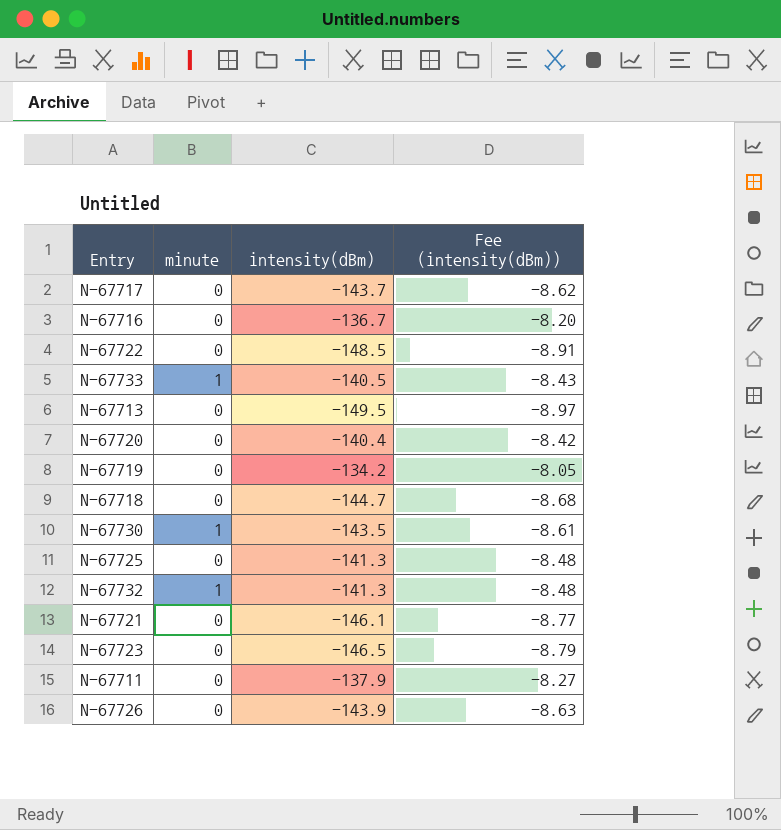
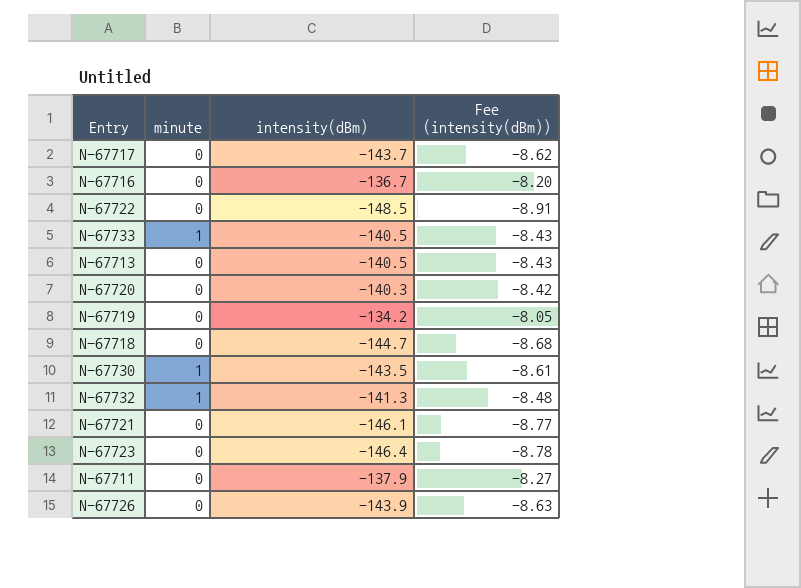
row N-67725: 0 | -141.3 | -8.48 -> none
N-67713 | intensity(dBm): -149.5 -> -140.5
N-67713 | Fee (intensity(dBm)): -8.97 -> -8.43
N-67720 | intensity(dBm): -140.4 -> -140.3
N-67723 | intensity(dBm): -146.5 -> -146.4
N-67723 | Fee (intensity(dBm)): -8.79 -> -8.78

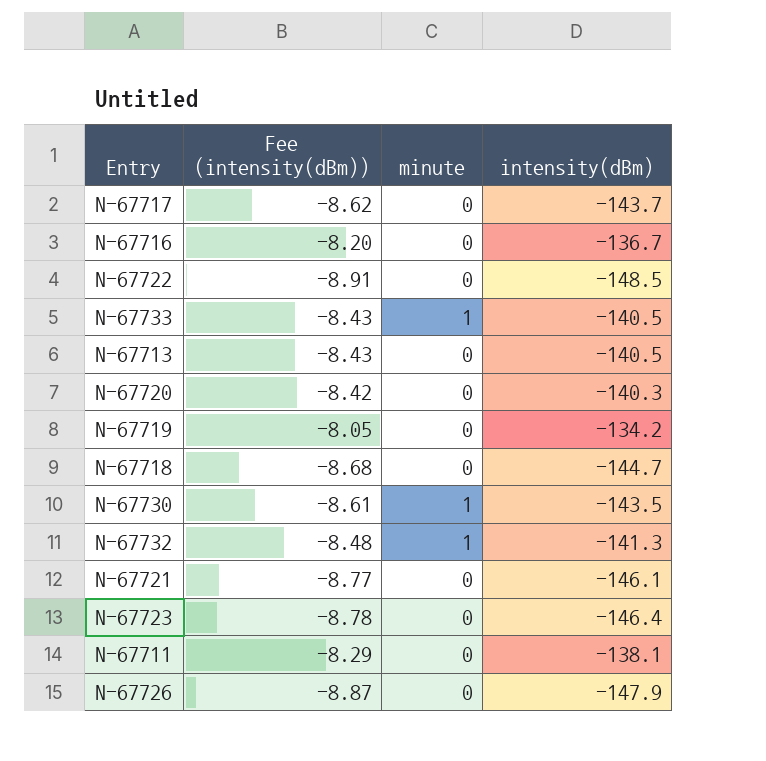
column Fee (intensity(dBm)) | position: 4 -> 2
N-67711 | Fee (intensity(dBm)): -8.27 -> -8.29
N-67711 | intensity(dBm): -137.9 -> -138.1
N-67726 | Fee (intensity(dBm)): -8.63 -> -8.87
N-67726 | intensity(dBm): -143.9 -> -147.9

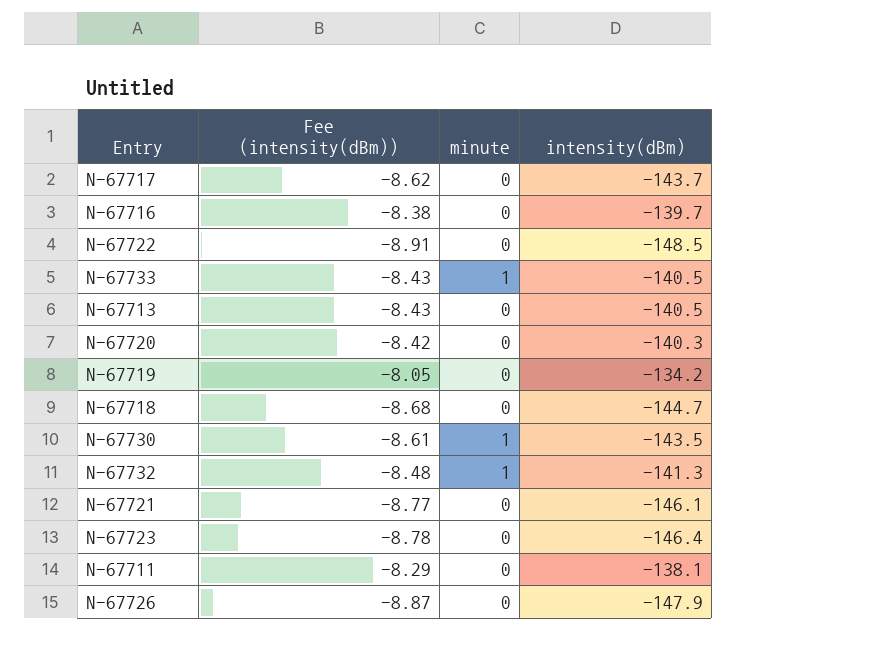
N-67716 | Fee (intensity(dBm)): -8.20 -> -8.38
N-67716 | intensity(dBm): -136.7 -> -139.7

